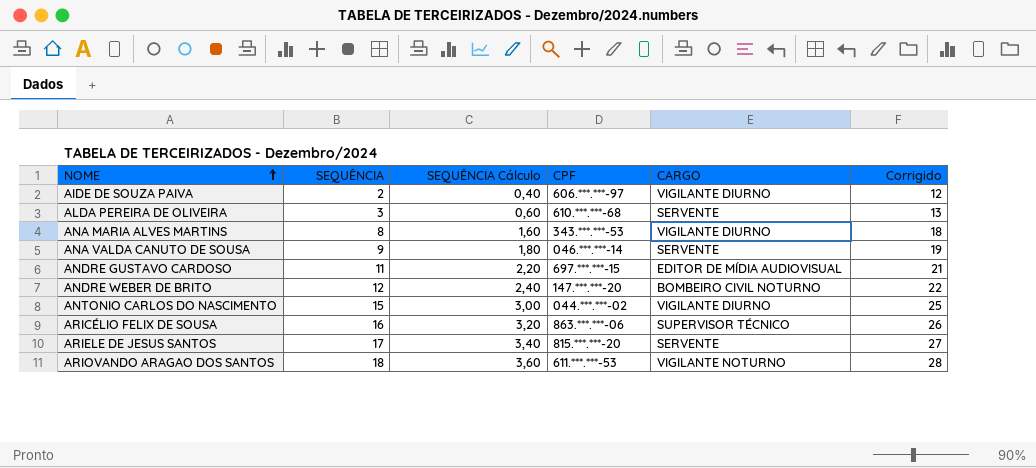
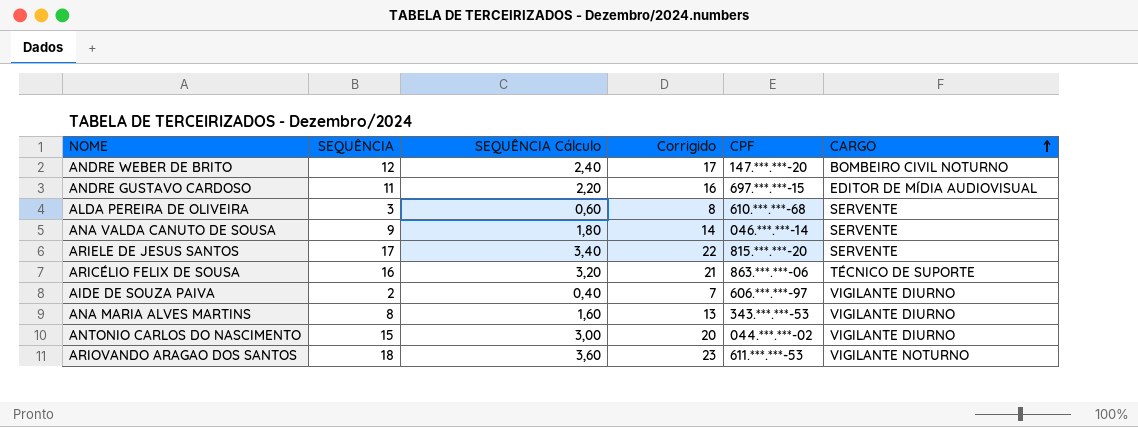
row order: NOME ascending -> CARGO ascending
column Corrigido | formula: [SEQUÊNCIA] + 10 -> [SEQUÊNCIA] + 5
column Corrigido | position: 6 -> 4
ARICÉLIO FELIX DE SOUSA | CARGO: SUPERVISOR TÉCNICO -> TÉCNICO DE SUPORTE

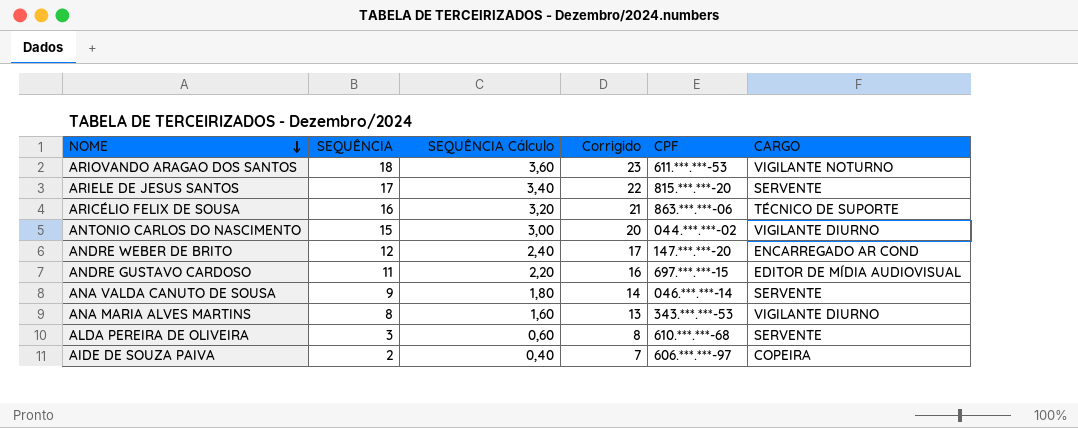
row order: CARGO ascending -> NOME descending
ANDRE WEBER DE BRITO | CARGO: BOMBEIRO CIVIL NOTURNO -> ENCARREGADO AR COND
AIDE DE SOUZA PAIVA | CARGO: VIGILANTE DIURNO -> COPEIRA

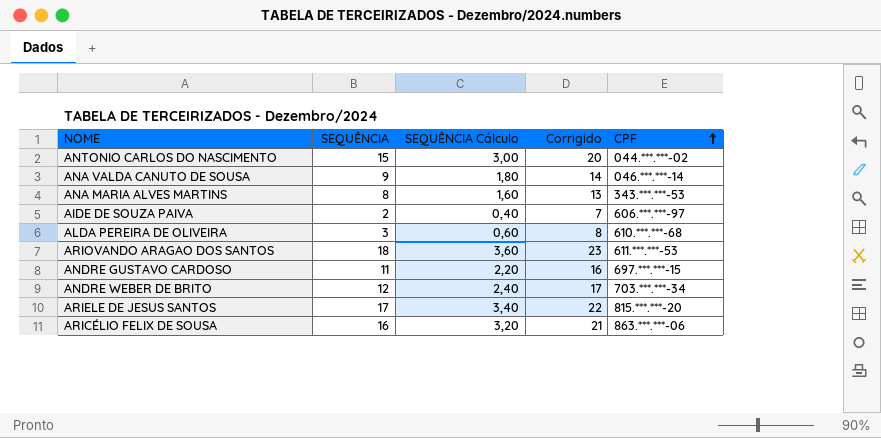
row order: NOME descending -> CPF ascending
column CARGO | position: 6 -> none
ANDRE WEBER DE BRITO | CPF: 147.***.***-20 -> 703.***.***-34

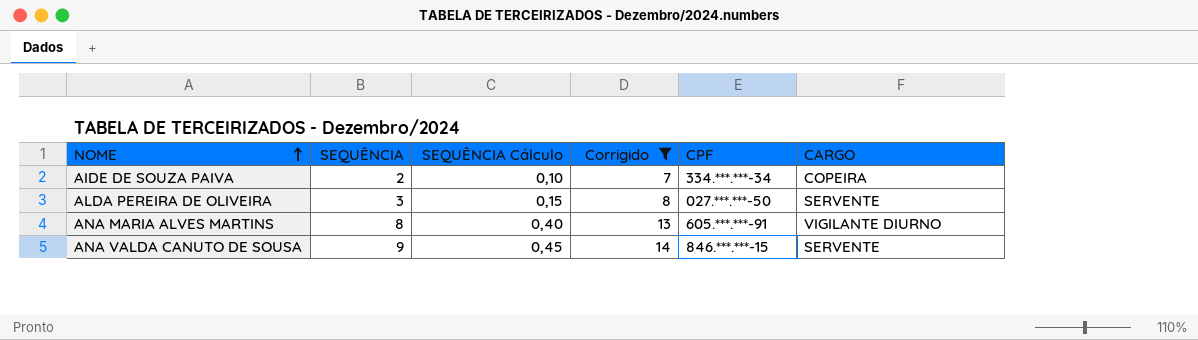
filter: none -> Corrigido <= 14
row order: CPF ascending -> NOME ascending
column SEQUÊNCIA Cálculo | formula: [SEQUÊNCIA] * 0,2 -> [SEQUÊNCIA] * 0,05
column CARGO | position: none -> 6
AIDE DE SOUZA PAIVA | CPF: 606.***.***-97 -> 334.***.***-34
ALDA PEREIRA DE OLIVEIRA | CPF: 610.***.***-68 -> 027.***.***-50
ANA MARIA ALVES MARTINS | CPF: 343.***.***-53 -> 605.***.***-91
ANA VALDA CANUTO DE SOUSA | CPF: 046.***.***-14 -> 846.***.***-15

